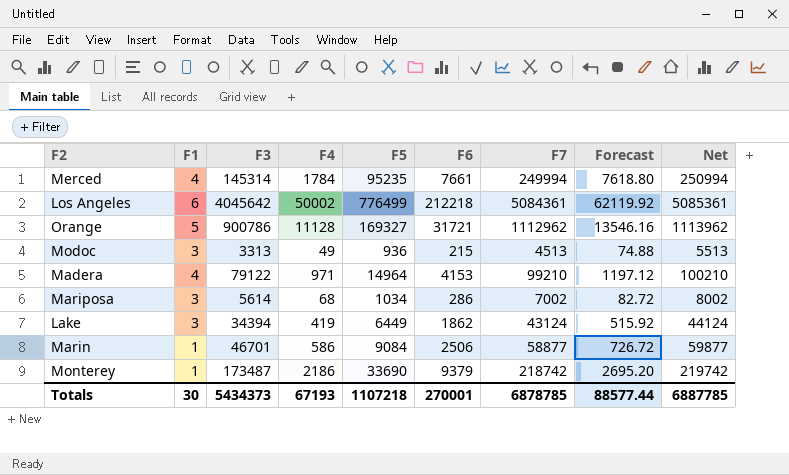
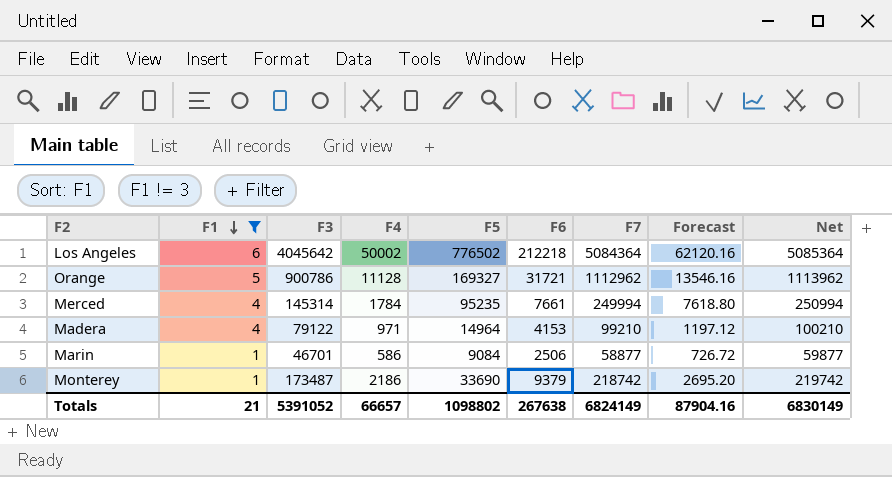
filter: none -> F1 != 3
row order: none -> F1 descending
Los Angeles | F5: 776499 -> 776502
Los Angeles | F7: 5084361 -> 5084364
Los Angeles | Forecast: 62119.92 -> 62120.16
Los Angeles | Net: 5085361 -> 5085364
Totals | F1: 30 -> 21
Totals | F3: 5434373 -> 5391052
Totals | F4: 67193 -> 66657
Totals | F5: 1107218 -> 1098802
Totals | F6: 270001 -> 267638
Totals | F7: 6878785 -> 6824149
Totals | Forecast: 88577.44 -> 87904.16
Totals | Net: 6887785 -> 6830149

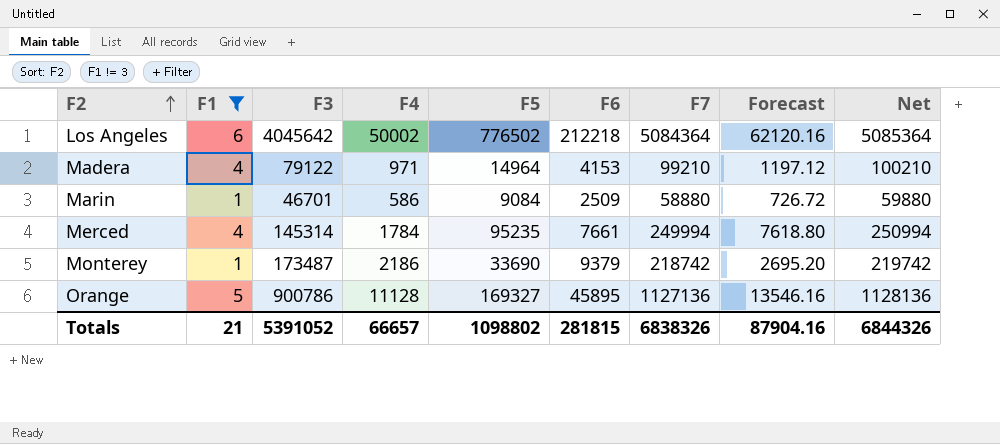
row order: F1 descending -> F2 ascending
Marin | F6: 2506 -> 2509
Marin | F7: 58877 -> 58880
Marin | Net: 59877 -> 59880
Orange | F6: 31721 -> 45895
Orange | F7: 1112962 -> 1127136
Orange | Net: 1113962 -> 1128136
Totals | F6: 267638 -> 281815
Totals | F7: 6824149 -> 6838326
Totals | Net: 6830149 -> 6844326

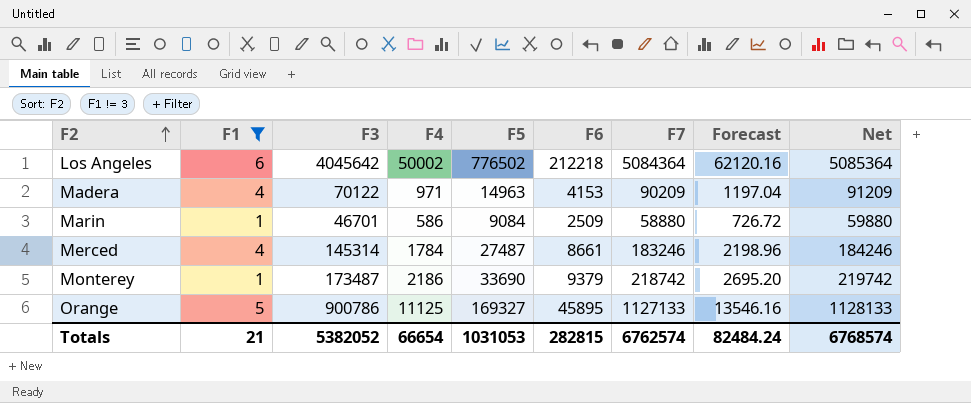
Madera | F3: 79122 -> 70122
Madera | F5: 14964 -> 14963
Madera | F7: 99210 -> 90209
Madera | Forecast: 1197.12 -> 1197.04
Madera | Net: 100210 -> 91209
Merced | F5: 95235 -> 27487
Merced | F6: 7661 -> 8661
Merced | F7: 249994 -> 183246
Merced | Forecast: 7618.80 -> 2198.96
Merced | Net: 250994 -> 184246
Orange | F4: 11128 -> 11125
Orange | F7: 1127136 -> 1127133
Orange | Net: 1128136 -> 1128133
Totals | F3: 5391052 -> 5382052
Totals | F4: 66657 -> 66654
Totals | F5: 1098802 -> 1031053
Totals | F6: 281815 -> 282815
Totals | F7: 6838326 -> 6762574
Totals | Forecast: 87904.16 -> 82484.24
Totals | Net: 6844326 -> 6768574

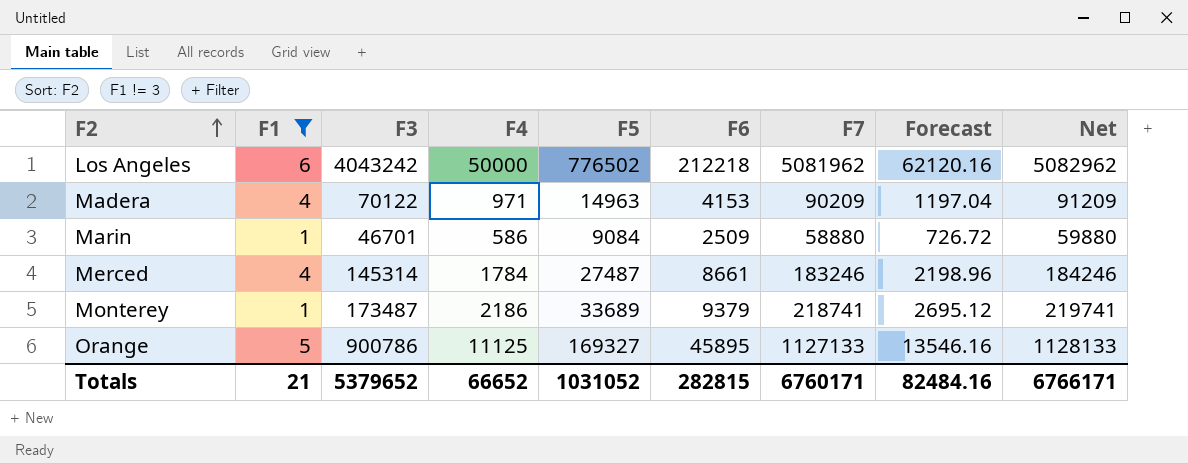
Los Angeles | F3: 4045642 -> 4043242
Los Angeles | F4: 50002 -> 50000
Los Angeles | F7: 5084364 -> 5081962
Los Angeles | Net: 5085364 -> 5082962
Monterey | F5: 33690 -> 33689
Monterey | F7: 218742 -> 218741
Monterey | Forecast: 2695.20 -> 2695.12
Monterey | Net: 219742 -> 219741
Totals | F3: 5382052 -> 5379652
Totals | F4: 66654 -> 66652
Totals | F5: 1031053 -> 1031052
Totals | F7: 6762574 -> 6760171
Totals | Forecast: 82484.24 -> 82484.16
Totals | Net: 6768574 -> 6766171

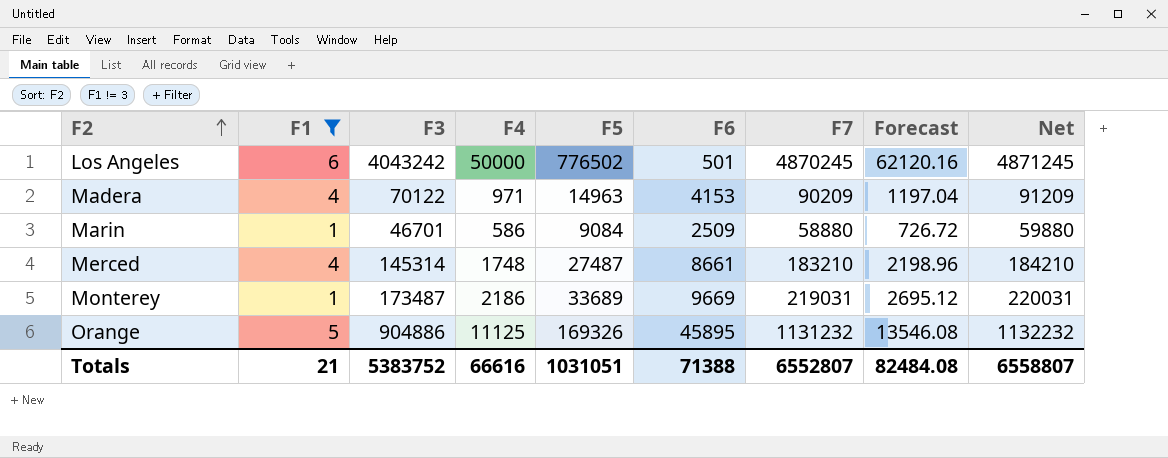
Los Angeles | F6: 212218 -> 501
Los Angeles | F7: 5081962 -> 4870245
Los Angeles | Net: 5082962 -> 4871245
Merced | F4: 1784 -> 1748
Merced | F7: 183246 -> 183210
Merced | Net: 184246 -> 184210
Monterey | F6: 9379 -> 9669
Monterey | F7: 218741 -> 219031
Monterey | Net: 219741 -> 220031
Orange | F3: 900786 -> 904886
Orange | F5: 169327 -> 169326
Orange | F7: 1127133 -> 1131232
Orange | Forecast: 13546.16 -> 13546.08
Orange | Net: 1128133 -> 1132232
Totals | F3: 5379652 -> 5383752
Totals | F4: 66652 -> 66616
Totals | F5: 1031052 -> 1031051
Totals | F6: 282815 -> 71388
Totals | F7: 6760171 -> 6552807
Totals | Forecast: 82484.16 -> 82484.08
Totals | Net: 6766171 -> 6558807

